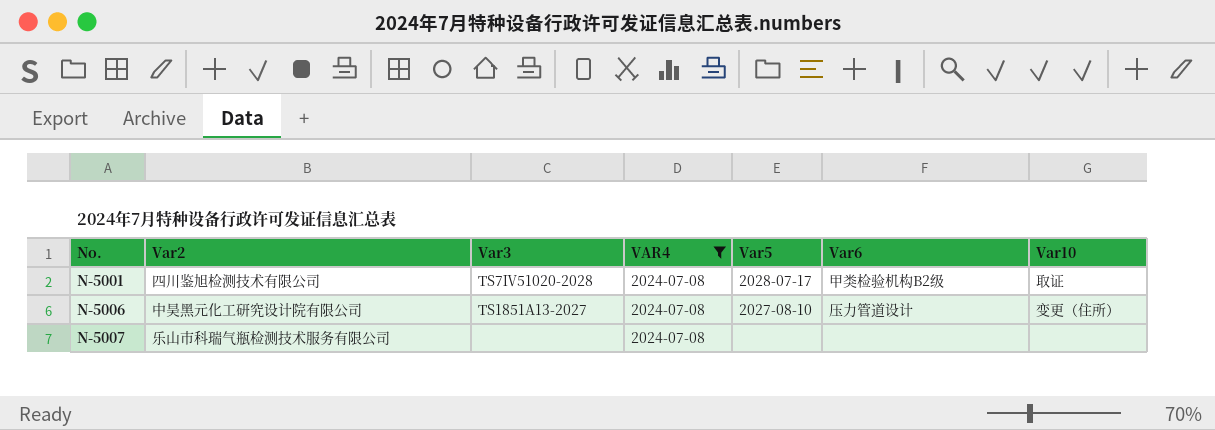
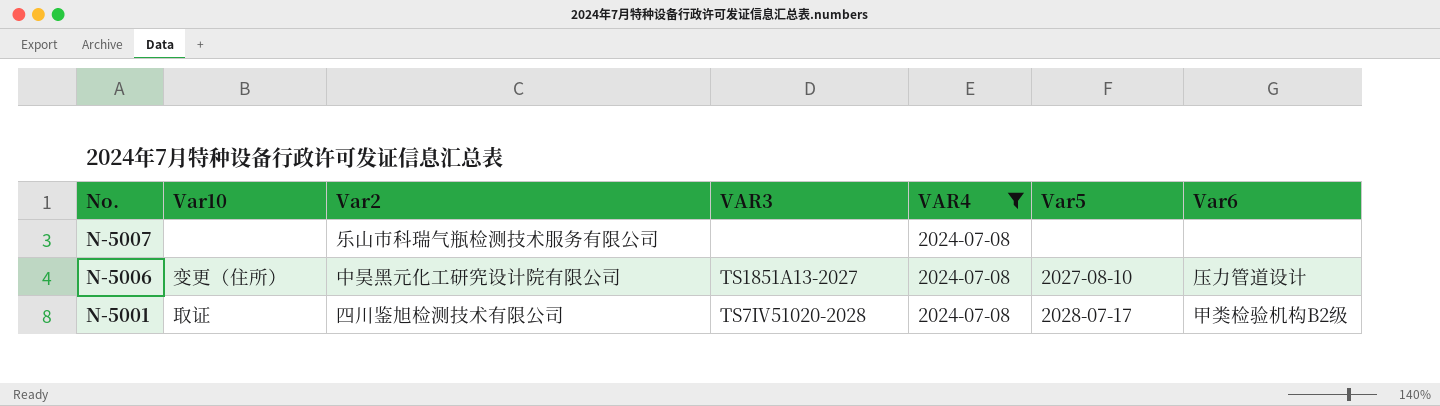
row order: No. ascending -> No. descending
column Var10 | position: 7 -> 2
column name: Var3 -> VAR3

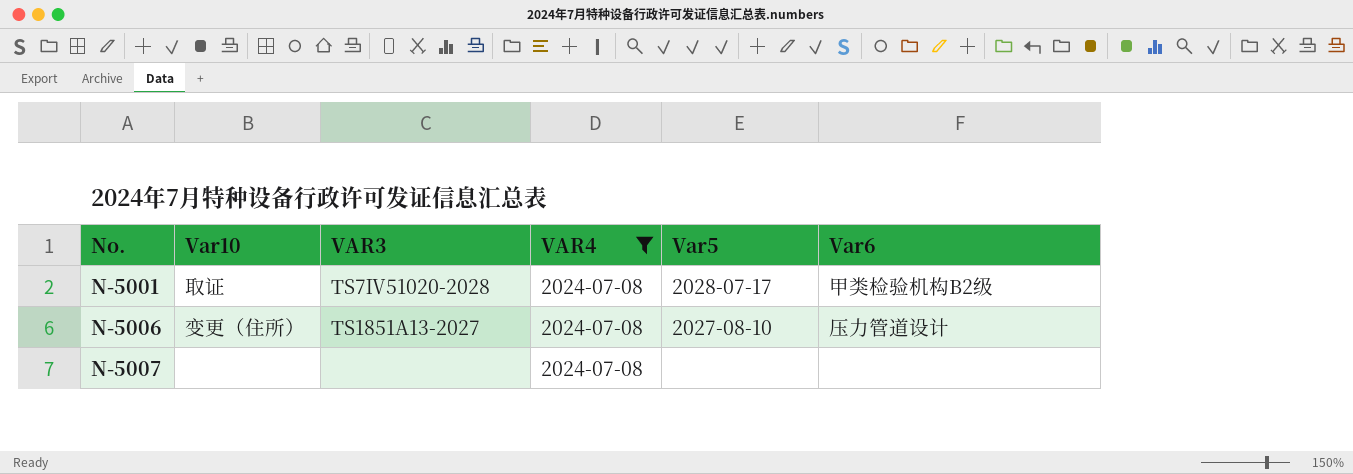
row order: No. descending -> No. ascending
column Var2 | position: 3 -> none

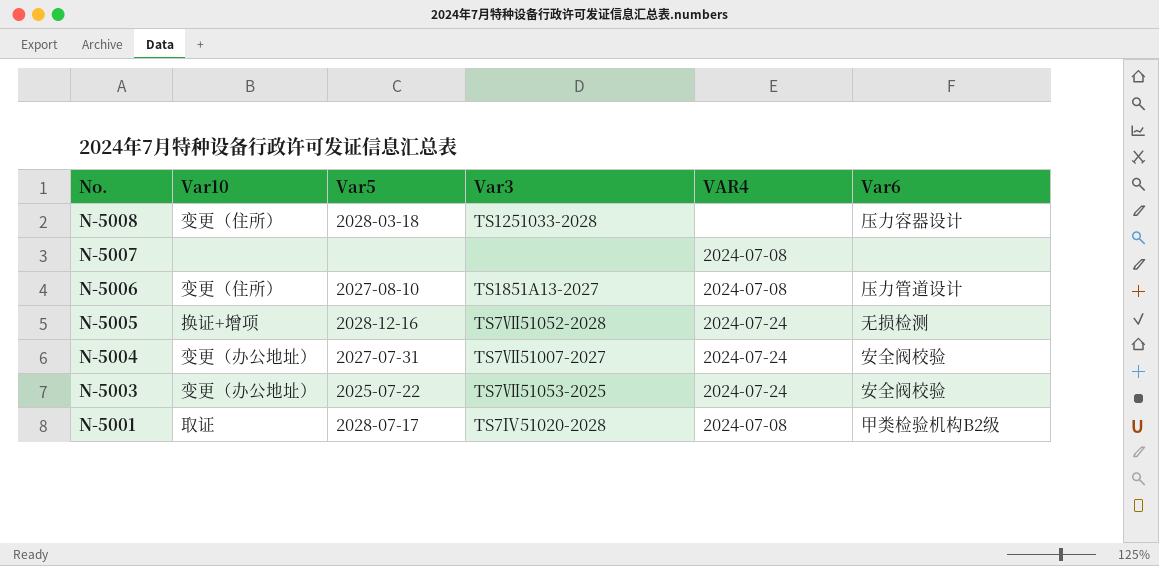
filter: VAR4 = 2024-07-08 -> none
row order: No. ascending -> No. descending
column Var5 | position: 5 -> 3
column name: VAR3 -> Var3

